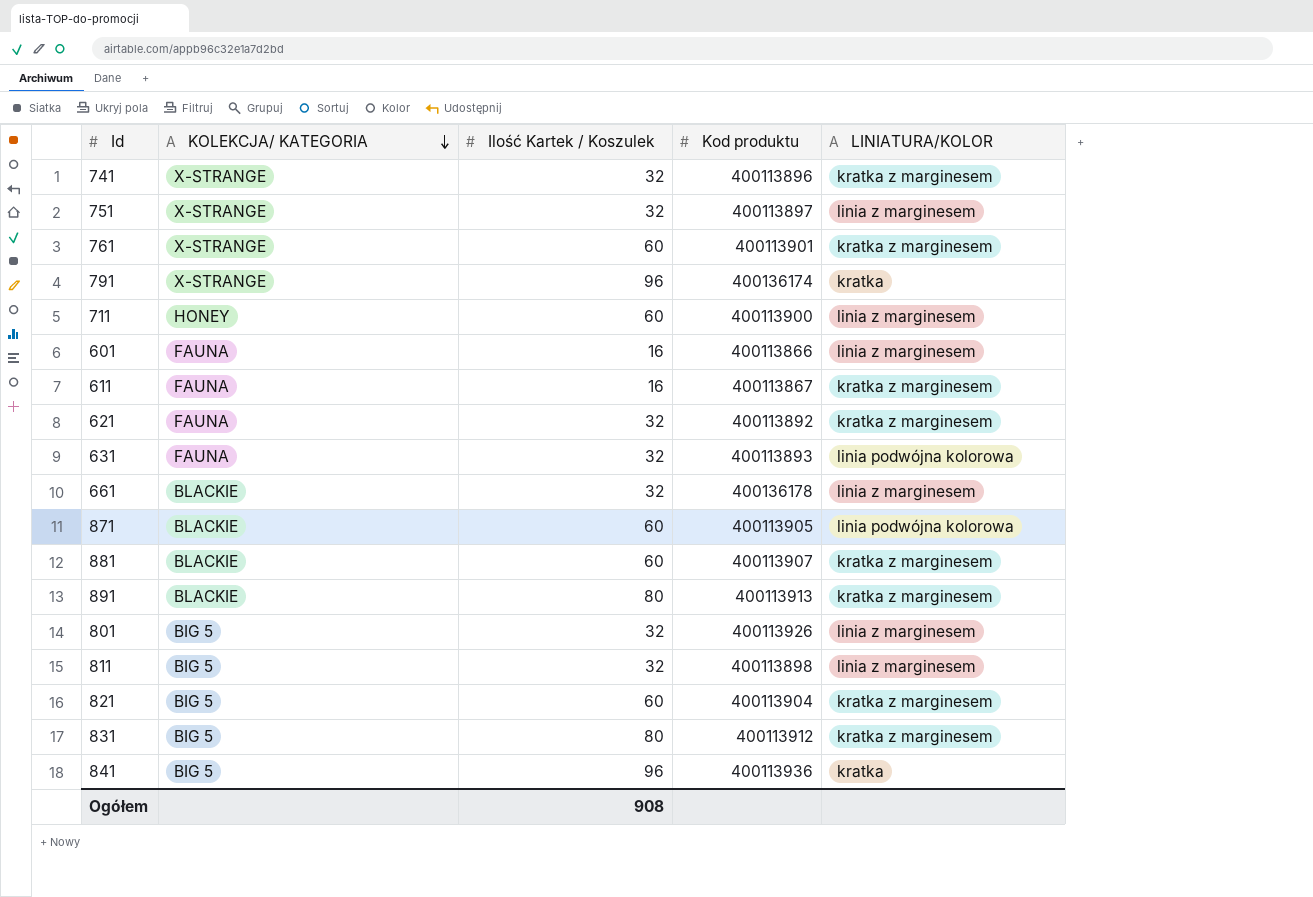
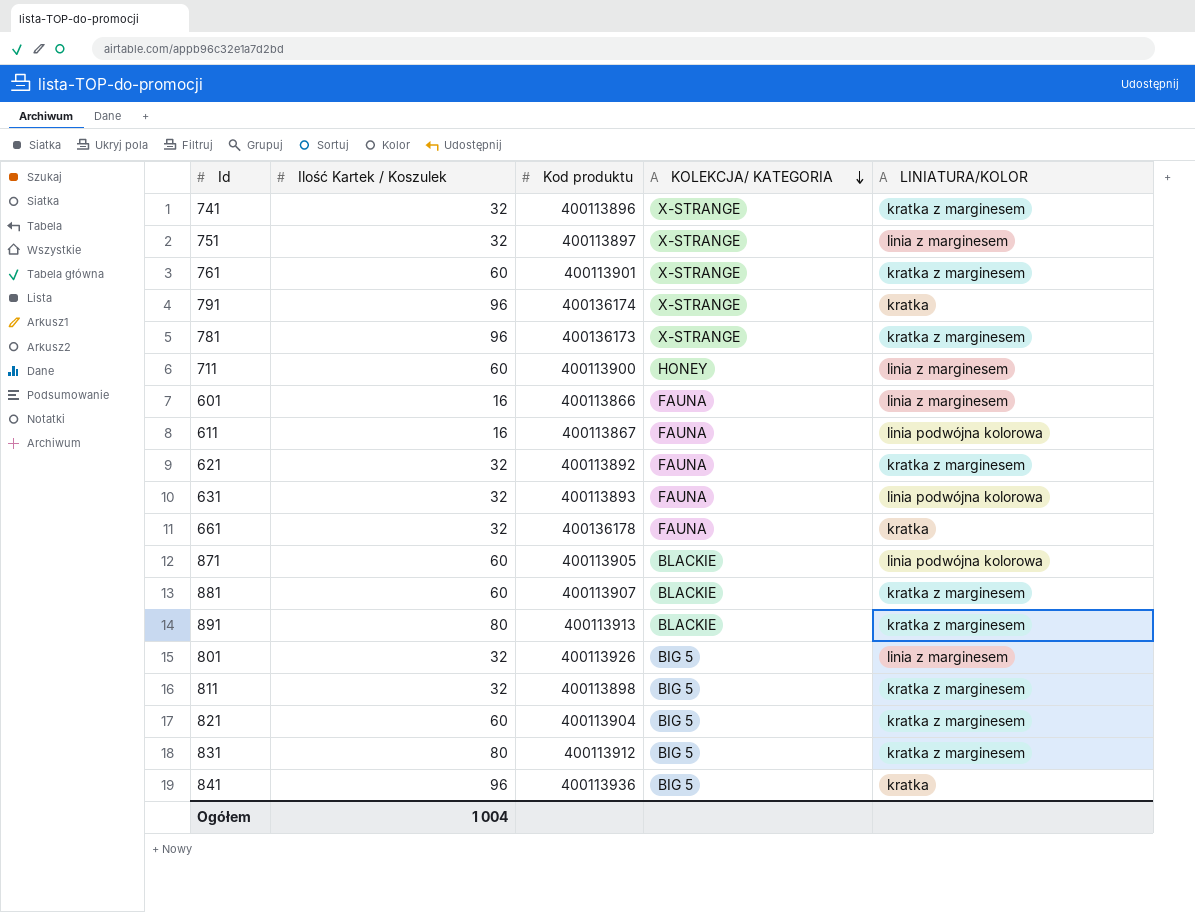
column KOLEKCJA/ KATEGORIA | position: 2 -> 4
row 781: none -> 96 | 400136173 | X-STRANGE | kratka z marginesem
611 | LINIATURA/KOLOR: kratka z marginesem -> linia podwójna kolorowa
661 | KOLEKCJA/ KATEGORIA: BLACKIE -> FAUNA
661 | LINIATURA/KOLOR: linia z marginesem -> kratka
811 | LINIATURA/KOLOR: linia z marginesem -> kratka z marginesem
Ogółem | Ilość Kartek / Koszulek: 908 -> 1 004

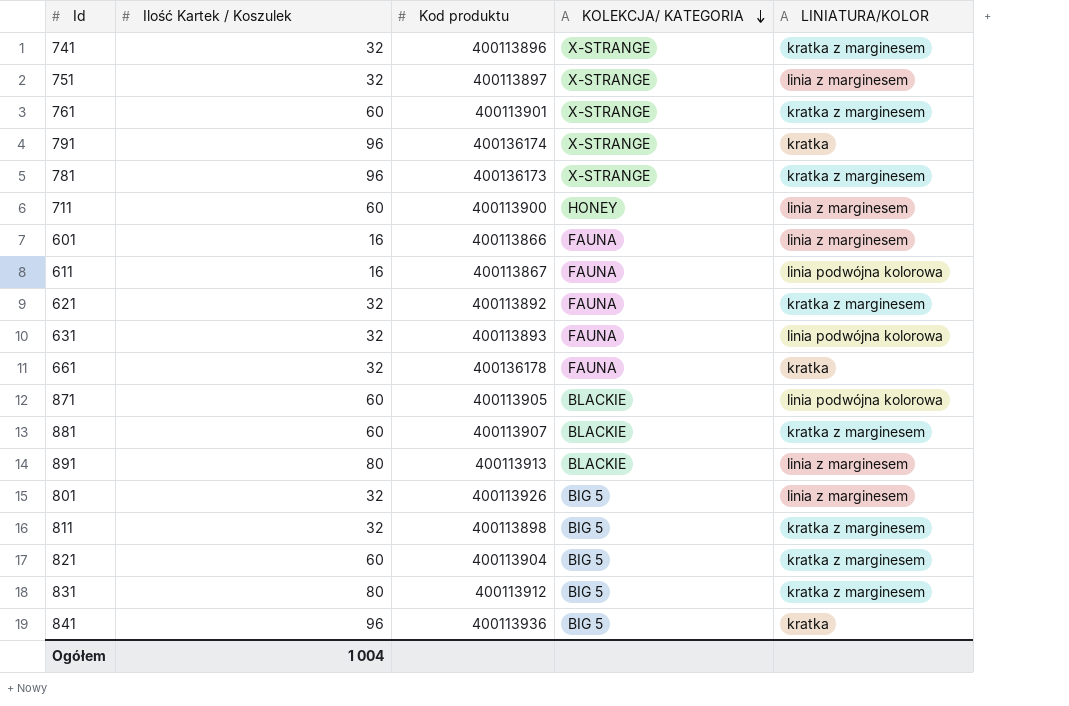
891 | LINIATURA/KOLOR: kratka z marginesem -> linia z marginesem

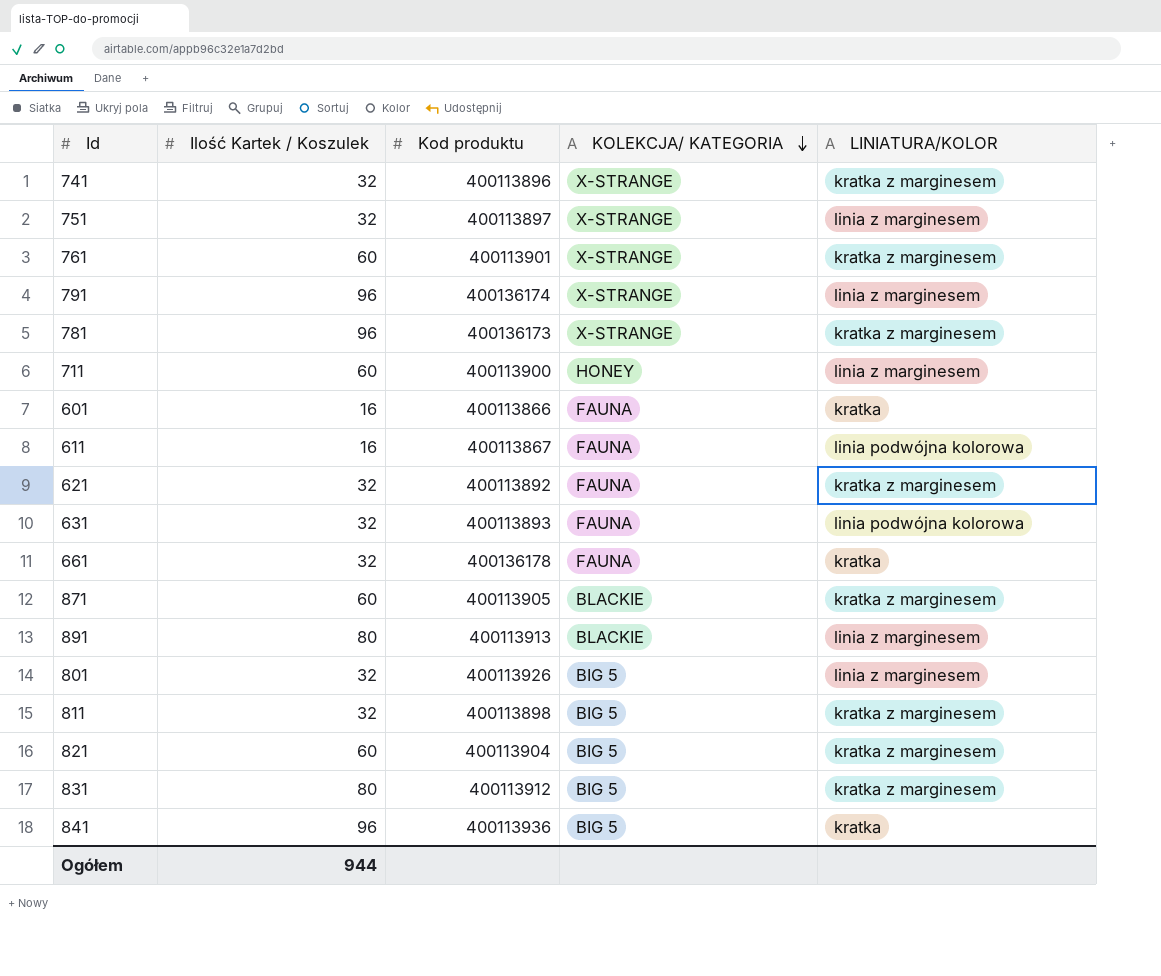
row 881: 60 | 400113907 | BLACKIE | kratka z marginesem -> none
791 | LINIATURA/KOLOR: kratka -> linia z marginesem
601 | LINIATURA/KOLOR: linia z marginesem -> kratka
871 | LINIATURA/KOLOR: linia podwójna kolorowa -> kratka z marginesem
Ogółem | Ilość Kartek / Koszulek: 1 004 -> 944

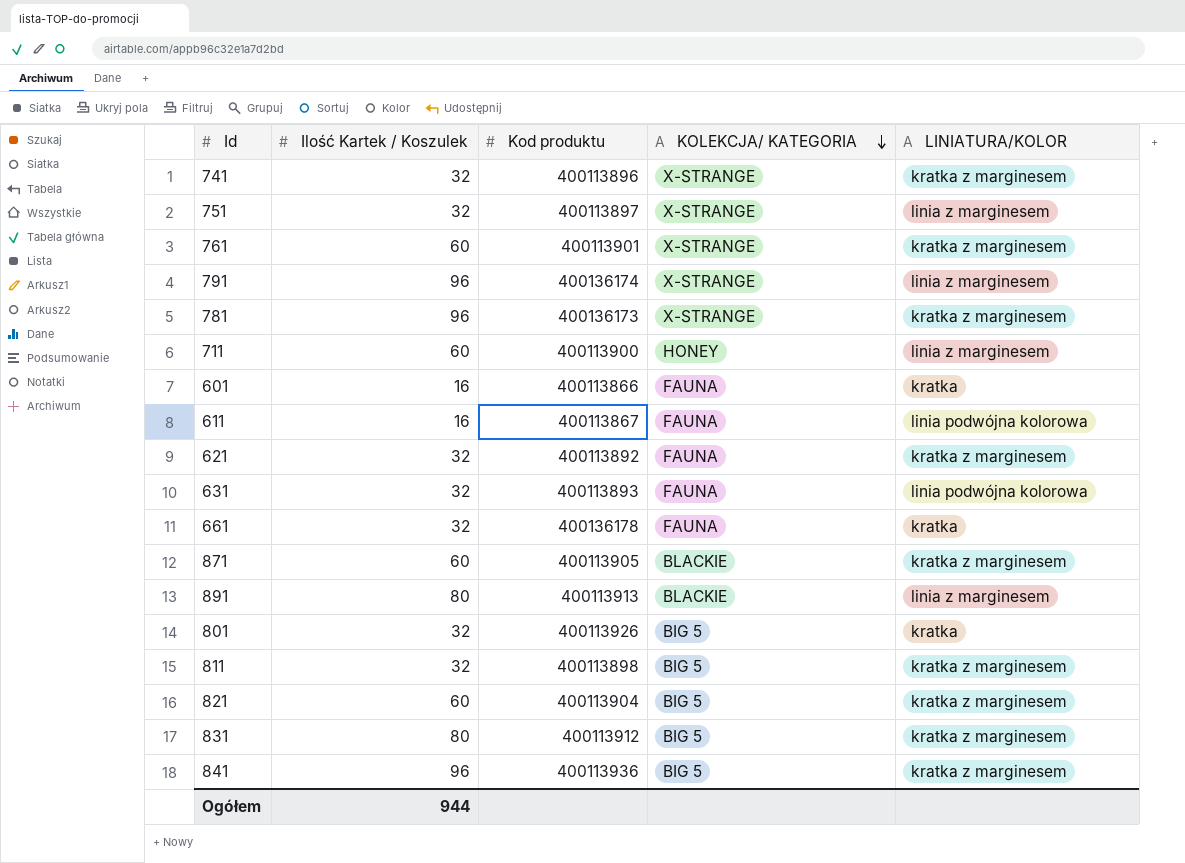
801 | LINIATURA/KOLOR: linia z marginesem -> kratka
841 | LINIATURA/KOLOR: kratka -> kratka z marginesem

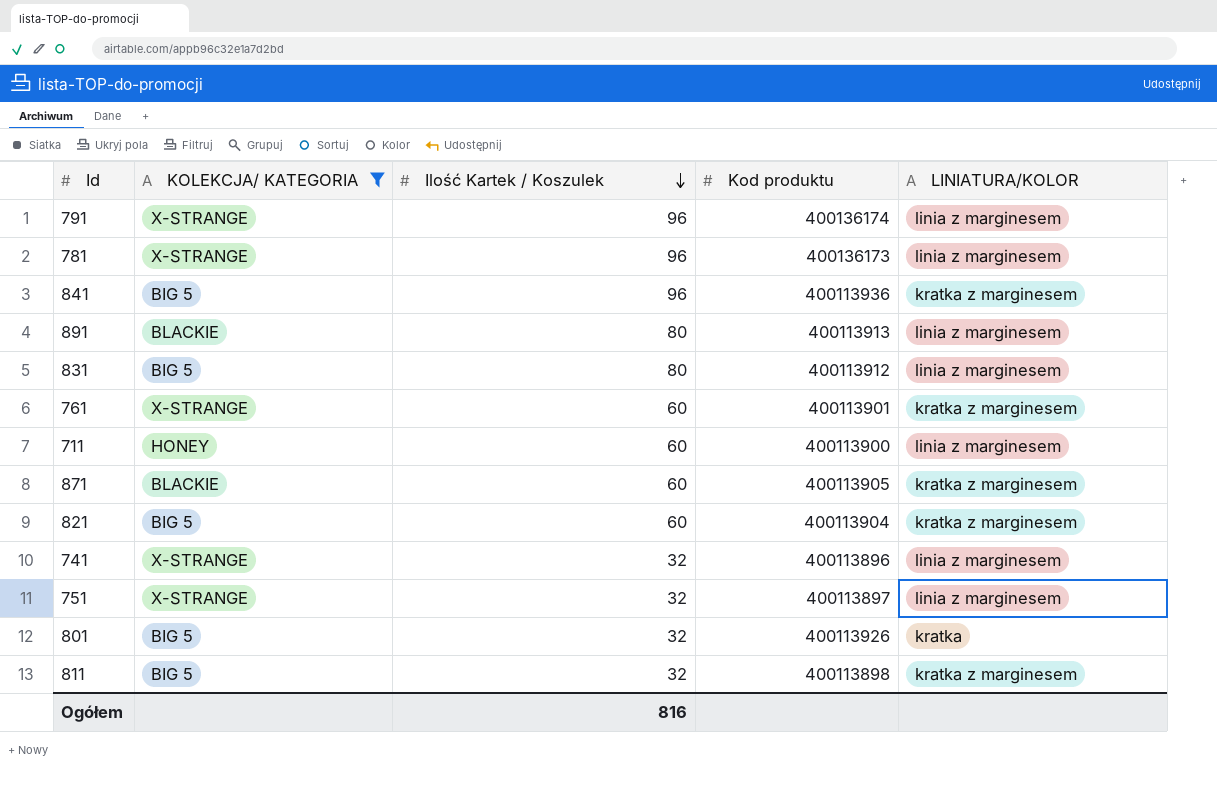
filter: none -> KOLEKCJA/ KATEGORIA != FAUNA
row order: KOLEKCJA/ KATEGORIA descending -> Ilość Kartek / Koszulek descending
column KOLEKCJA/ KATEGORIA | position: 4 -> 2
781 | LINIATURA/KOLOR: kratka z marginesem -> linia z marginesem
831 | LINIATURA/KOLOR: kratka z marginesem -> linia z marginesem
741 | LINIATURA/KOLOR: kratka z marginesem -> linia z marginesem
Ogółem | Ilość Kartek / Koszulek: 944 -> 816

